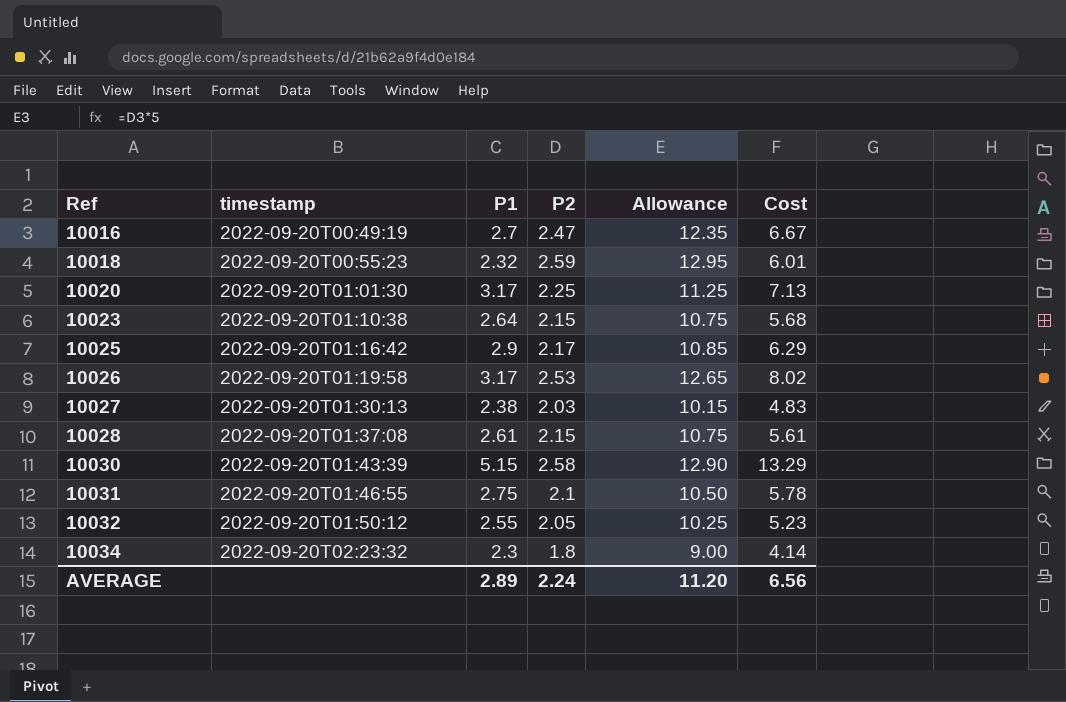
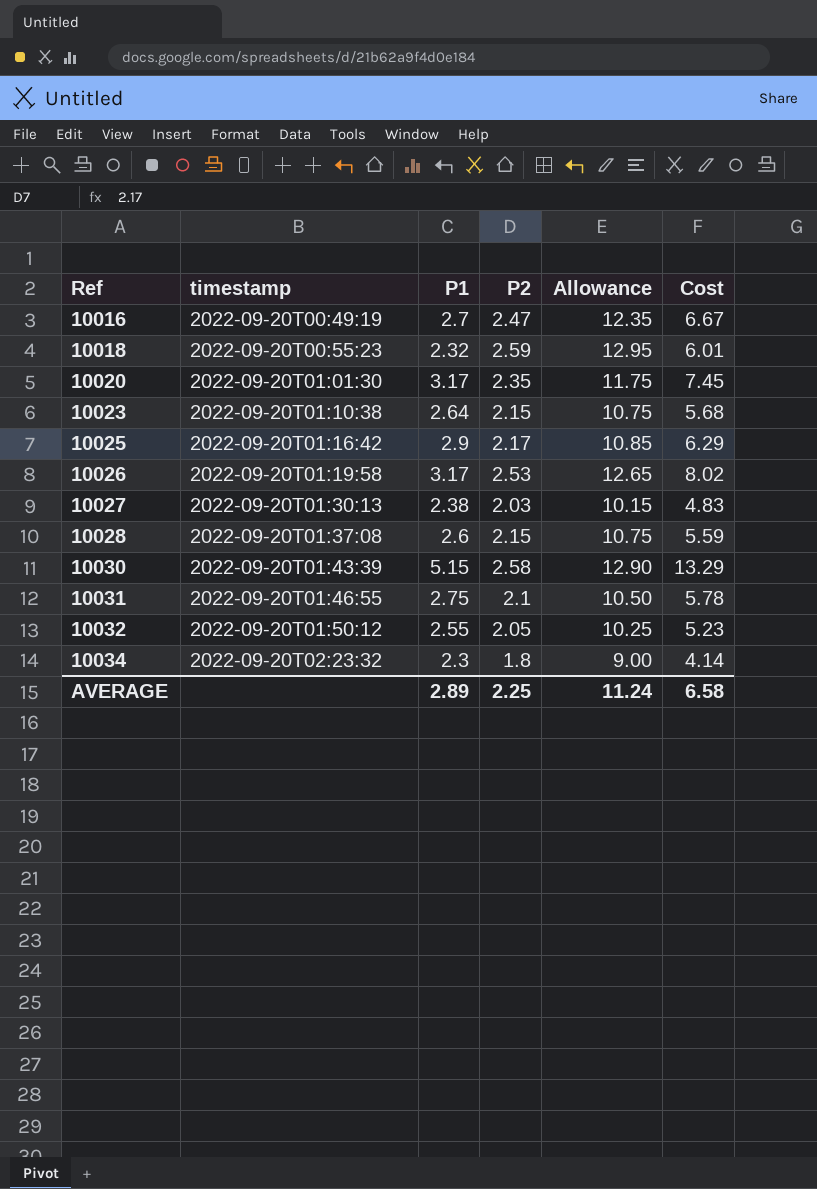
10020 | P2: 2.25 -> 2.35
10020 | Allowance: 11.25 -> 11.75
10020 | Cost: 7.13 -> 7.45
10028 | P1: 2.61 -> 2.6
10028 | Cost: 5.61 -> 5.59
AVERAGE | P2: 2.24 -> 2.25
AVERAGE | Allowance: 11.20 -> 11.24
AVERAGE | Cost: 6.56 -> 6.58

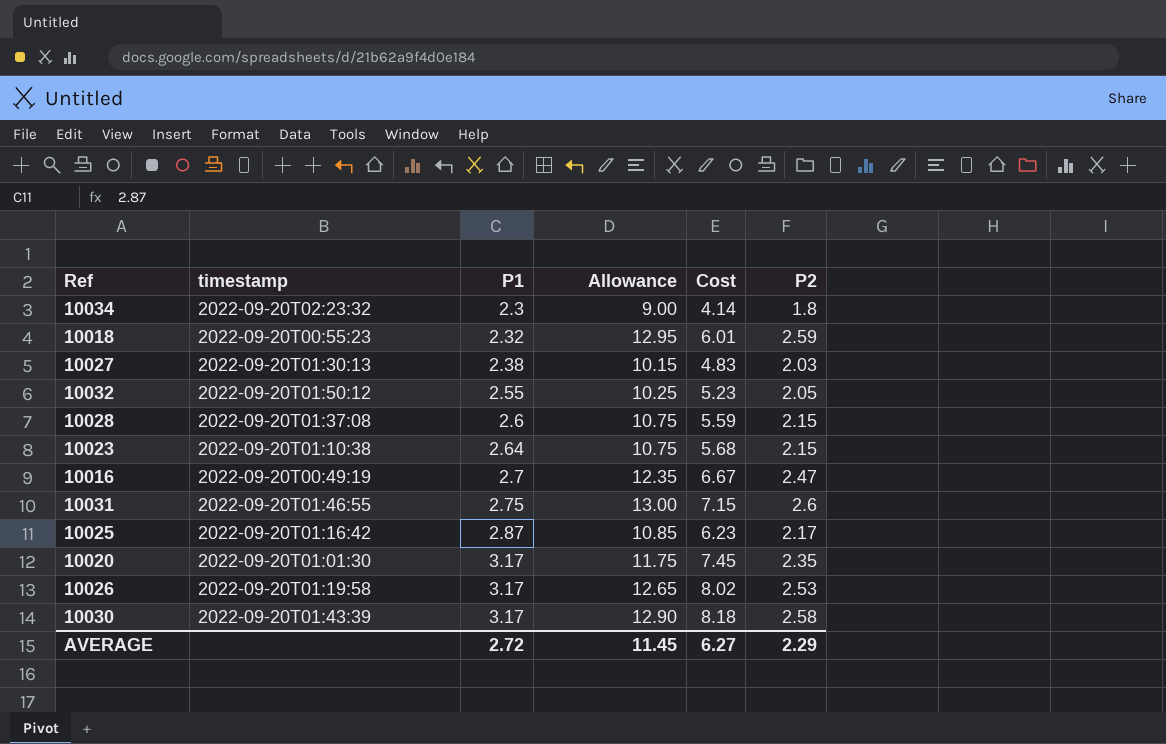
row order: Ref ascending -> P1 ascending
column P2 | position: 4 -> 6
10031 | Allowance: 10.50 -> 13.00
10031 | Cost: 5.78 -> 7.15
10031 | P2: 2.1 -> 2.6
10025 | P1: 2.9 -> 2.87
10025 | Cost: 6.29 -> 6.23
10030 | P1: 5.15 -> 3.17
10030 | Cost: 13.29 -> 8.18
AVERAGE | P1: 2.89 -> 2.72
AVERAGE | Allowance: 11.24 -> 11.45
AVERAGE | Cost: 6.58 -> 6.27
AVERAGE | P2: 2.25 -> 2.29

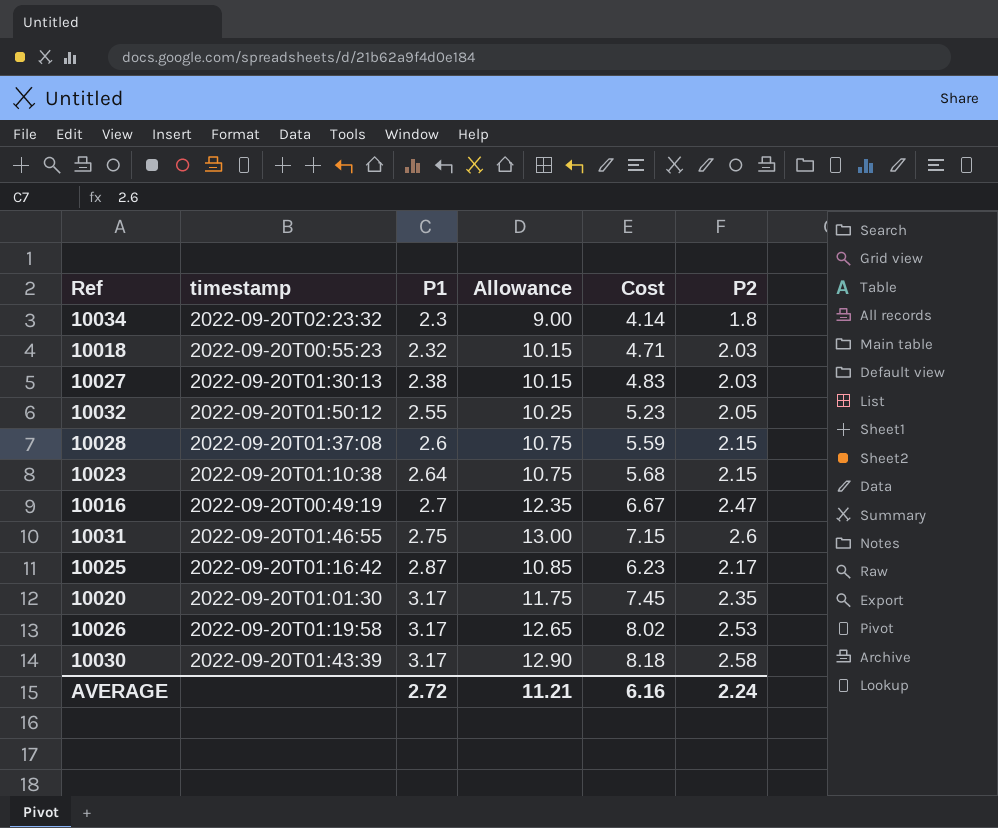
10018 | Allowance: 12.95 -> 10.15
10018 | Cost: 6.01 -> 4.71
10018 | P2: 2.59 -> 2.03
AVERAGE | Allowance: 11.45 -> 11.21
AVERAGE | Cost: 6.27 -> 6.16
AVERAGE | P2: 2.29 -> 2.24

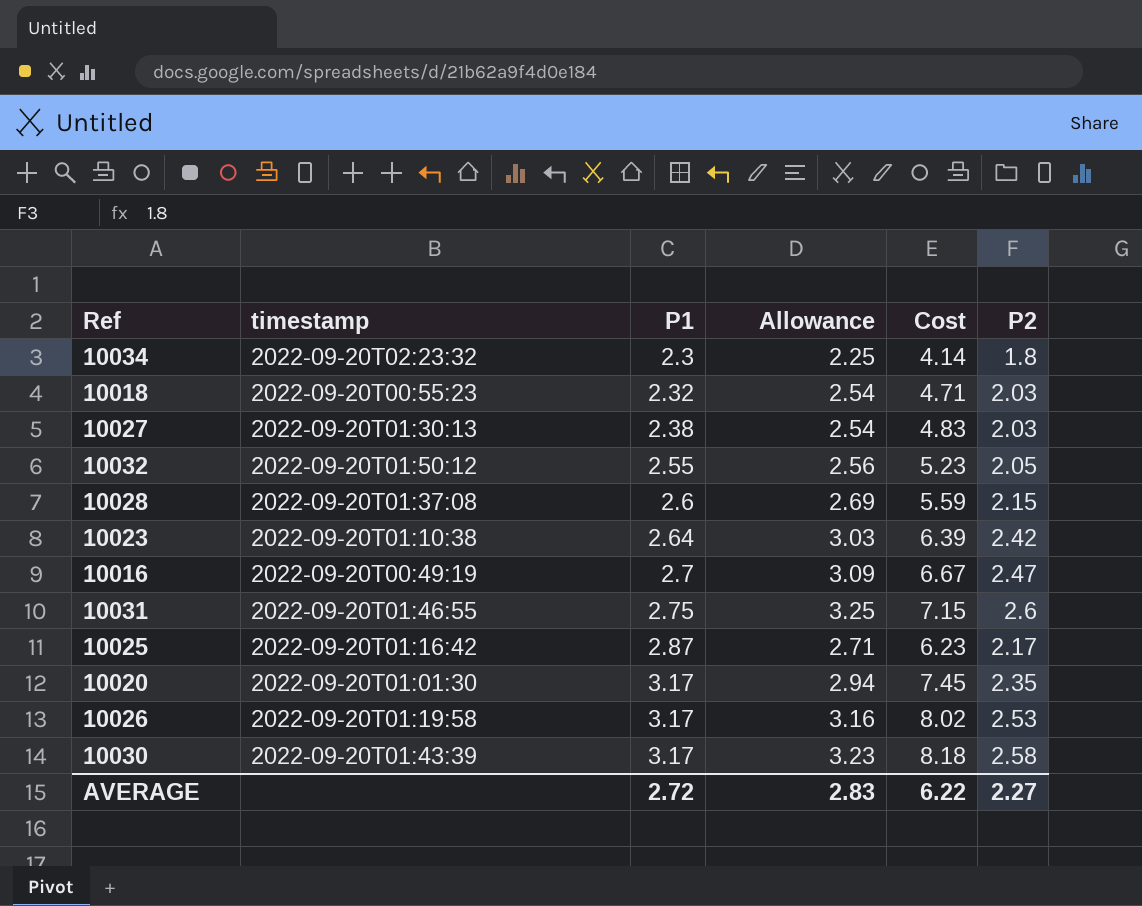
column Allowance | formula: [P2] * 5 -> [P2] * 1.25
10023 | Cost: 5.68 -> 6.39
10023 | P2: 2.15 -> 2.42
AVERAGE | Allowance: 11.21 -> 2.83
AVERAGE | Cost: 6.16 -> 6.22
AVERAGE | P2: 2.24 -> 2.27

